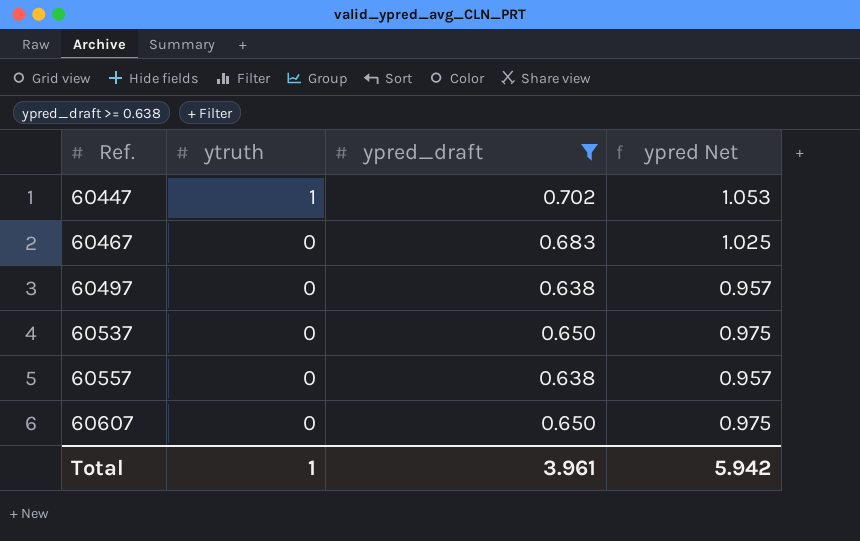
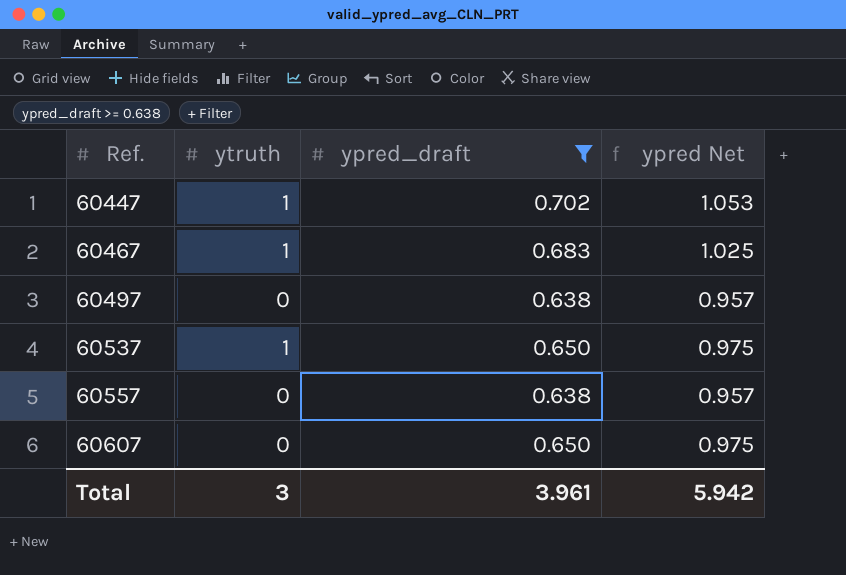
60467 | ytruth: 0 -> 1
60537 | ytruth: 0 -> 1
Total | ytruth: 1 -> 3

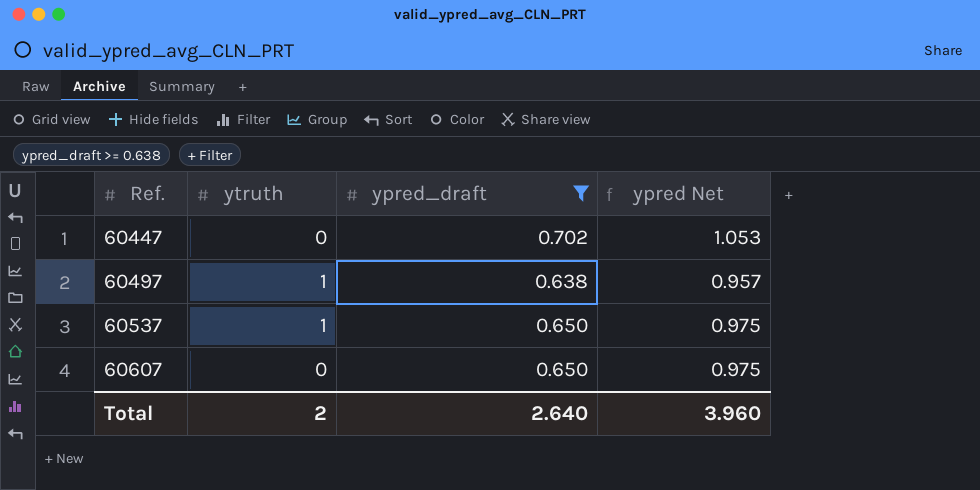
row 60467: 1 | 0.683 | 1.025 -> none
row 60557: 0 | 0.638 | 0.957 -> none
60447 | ytruth: 1 -> 0
60497 | ytruth: 0 -> 1
Total | ytruth: 3 -> 2
Total | ypred_draft: 3.961 -> 2.640
Total | ypred Net: 5.942 -> 3.960

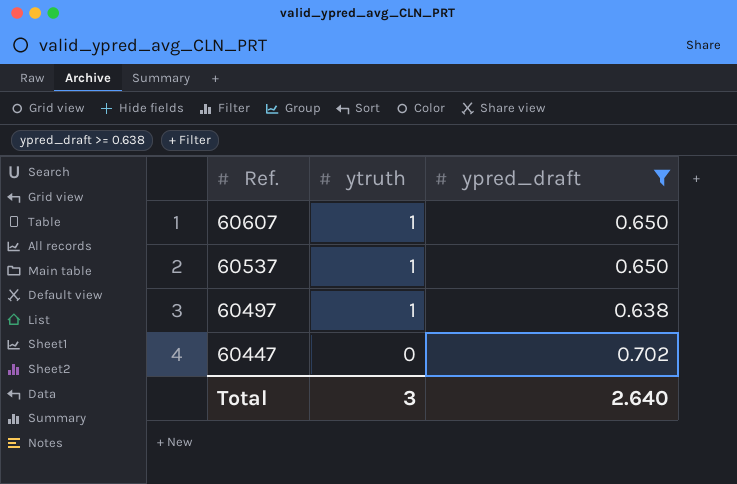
row order: Ref. ascending -> Ref. descending
column ypred Net | formula: [ypred_draft] * 1.5 -> none
60607 | ytruth: 0 -> 1
Total | ytruth: 2 -> 3

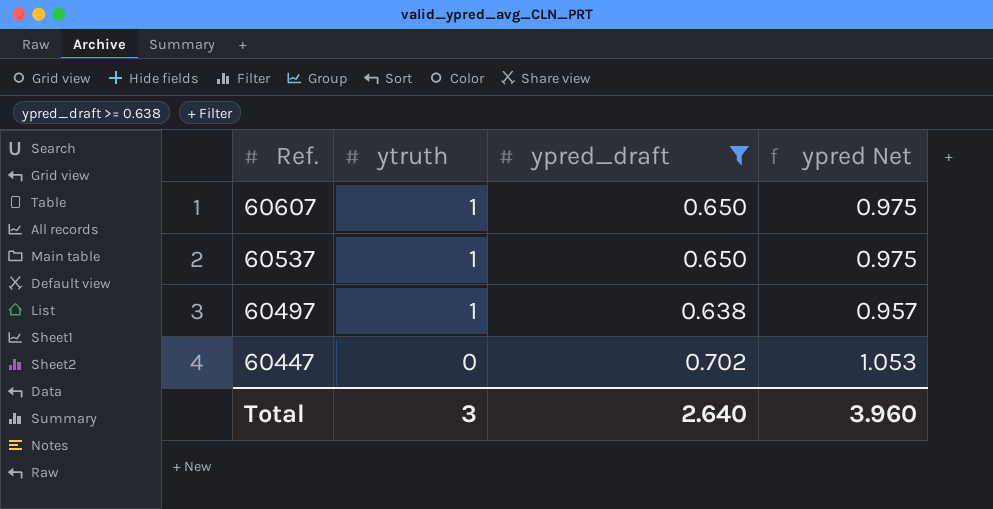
column ypred Net | formula: none -> [ypred_draft] * 1.5

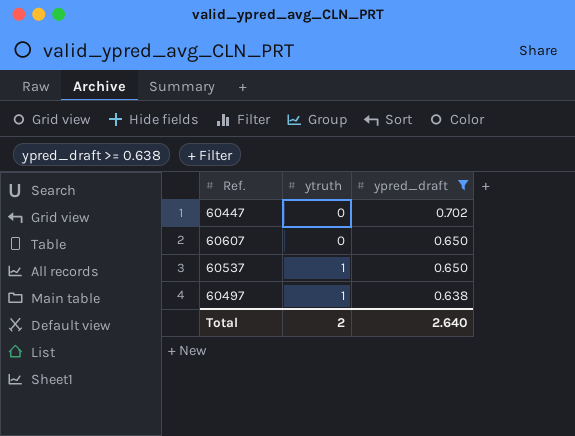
row order: Ref. descending -> ytruth ascending
column ypred Net | formula: [ypred_draft] * 1.5 -> none
60607 | ytruth: 1 -> 0
Total | ytruth: 3 -> 2

